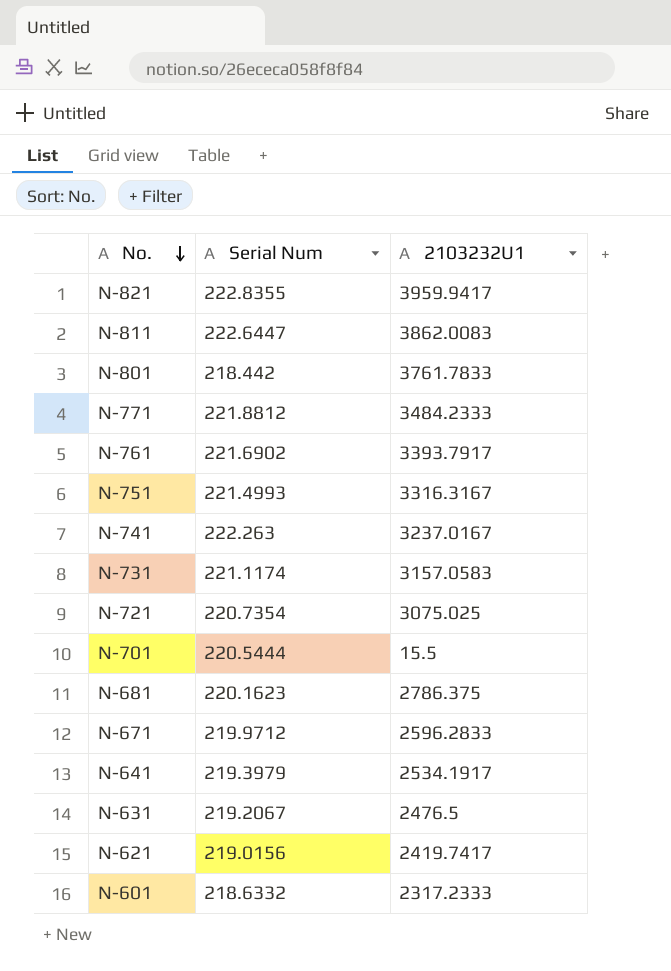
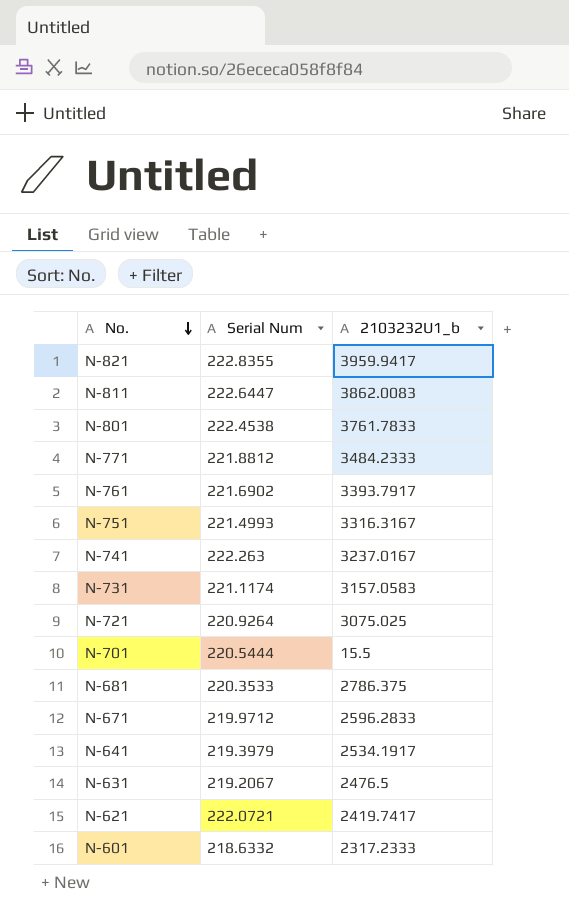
column name: 2103232U1 -> 2103232U1_b
N-801 | Serial Num: 218.442 -> 222.4538
N-721 | Serial Num: 220.7354 -> 220.9264
N-681 | Serial Num: 220.1623 -> 220.3533
N-621 | Serial Num: 219.0156 -> 222.0721

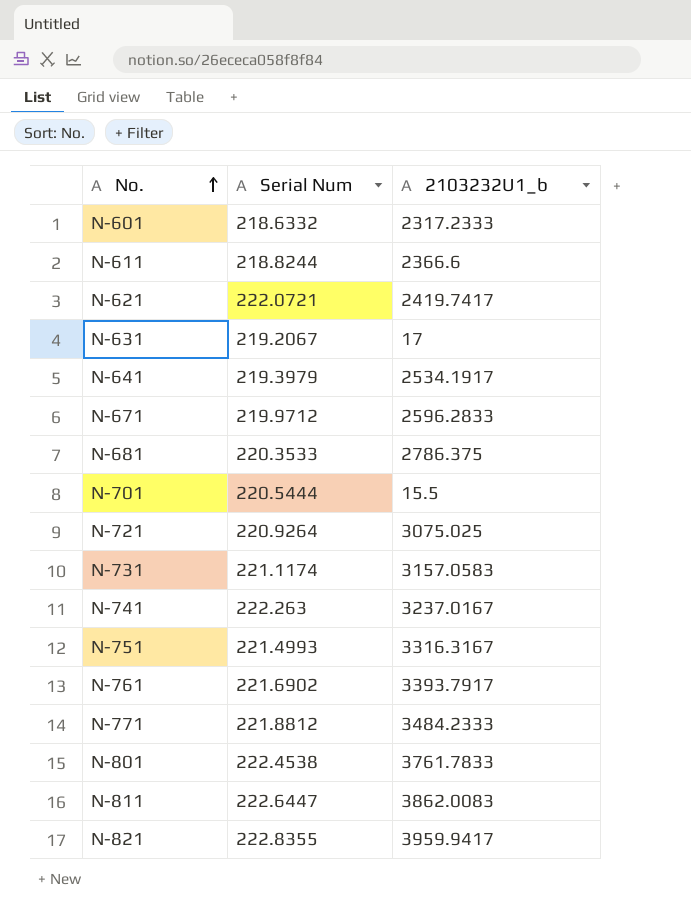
row order: No. descending -> No. ascending
row N-611: none -> 218.8244 | 2366.6
N-631 | 2103232U1_b: 2476.5 -> 17

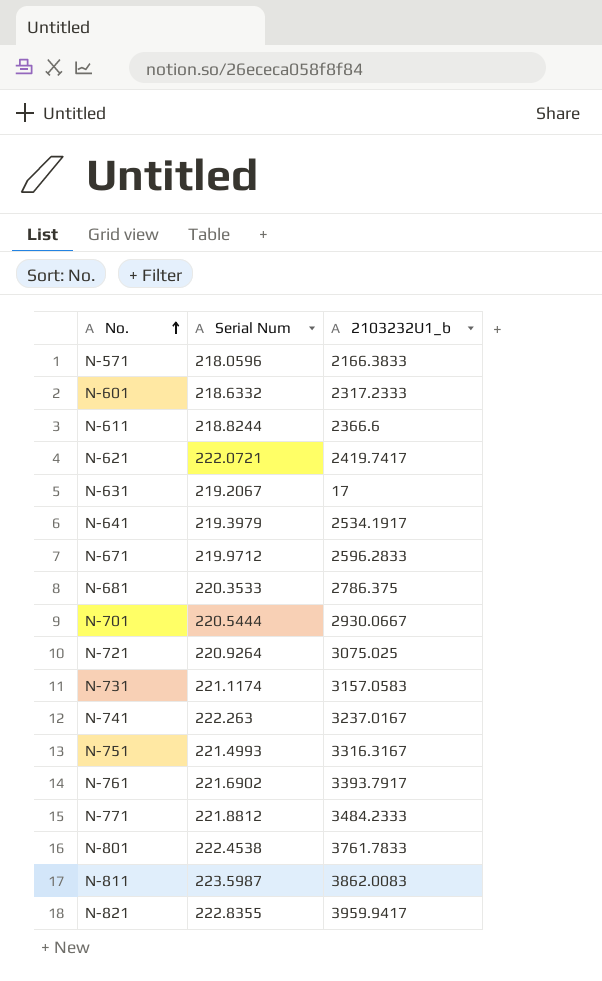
row N-571: none -> 218.0596 | 2166.3833
N-701 | 2103232U1_b: 15.5 -> 2930.0667
N-811 | Serial Num: 222.6447 -> 223.5987

